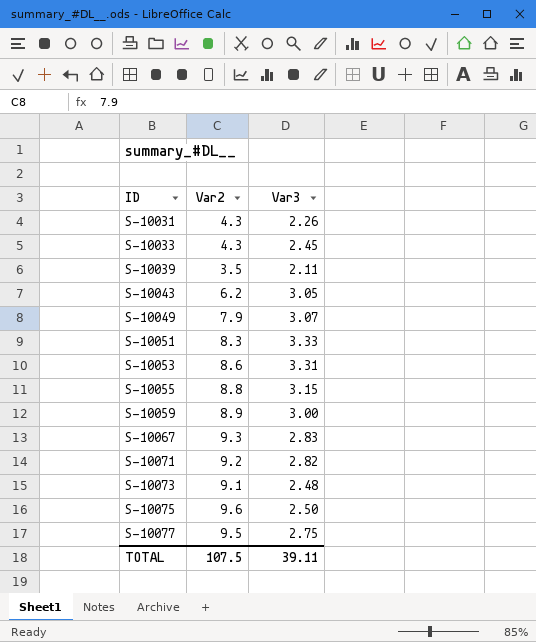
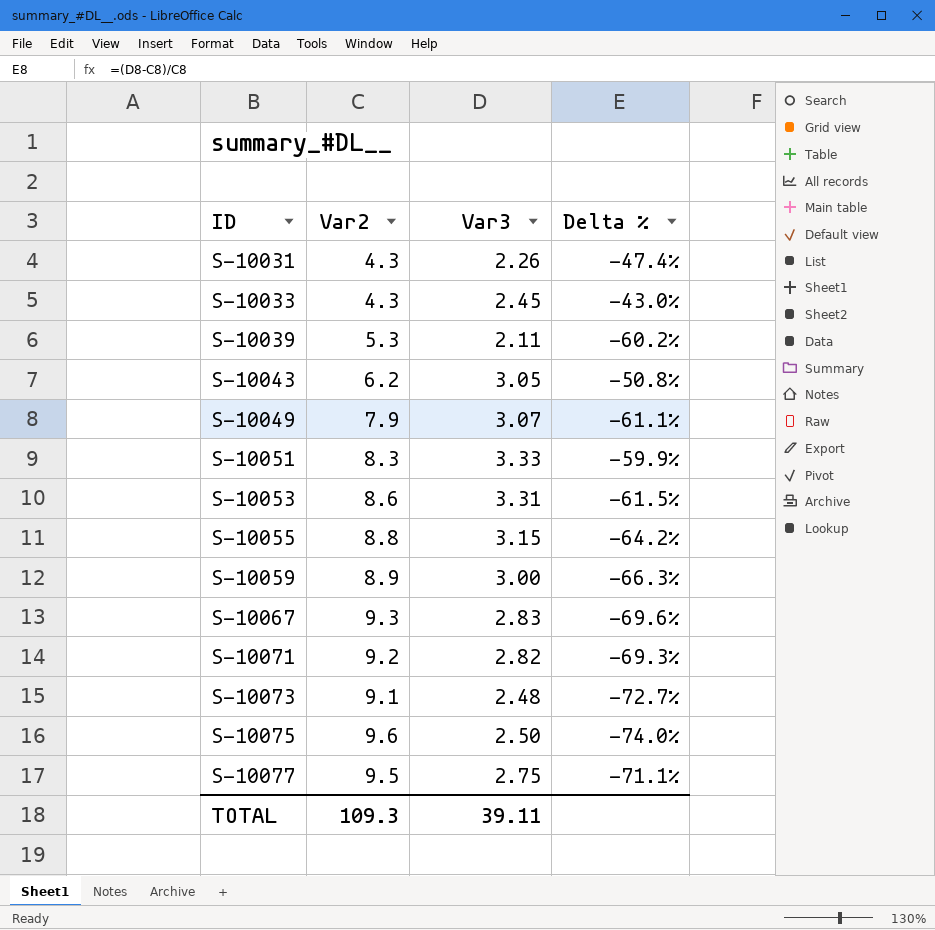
column Delta % | formula: none -> ([Var3] - [Var2]) / [Var2]
S-10039 | Var2: 3.5 -> 5.3
TOTAL | Var2: 107.5 -> 109.3

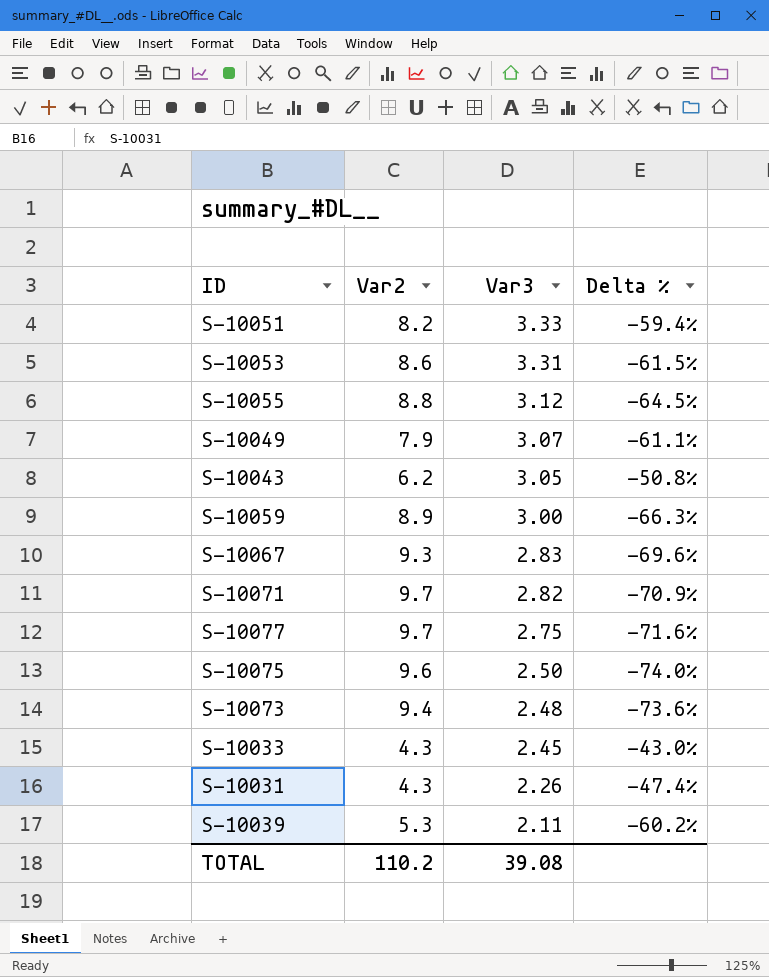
row order: ID ascending -> Var3 descending
S-10051 | Var2: 8.3 -> 8.2
S-10051 | Delta %: -59.9% -> -59.4%
S-10055 | Var3: 3.15 -> 3.12
S-10055 | Delta %: -64.2% -> -64.5%
S-10071 | Var2: 9.2 -> 9.7
S-10071 | Delta %: -69.3% -> -70.9%
S-10077 | Var2: 9.5 -> 9.7
S-10077 | Delta %: -71.1% -> -71.6%
S-10073 | Var2: 9.1 -> 9.4
S-10073 | Delta %: -72.7% -> -73.6%
TOTAL | Var2: 109.3 -> 110.2
TOTAL | Var3: 39.11 -> 39.08

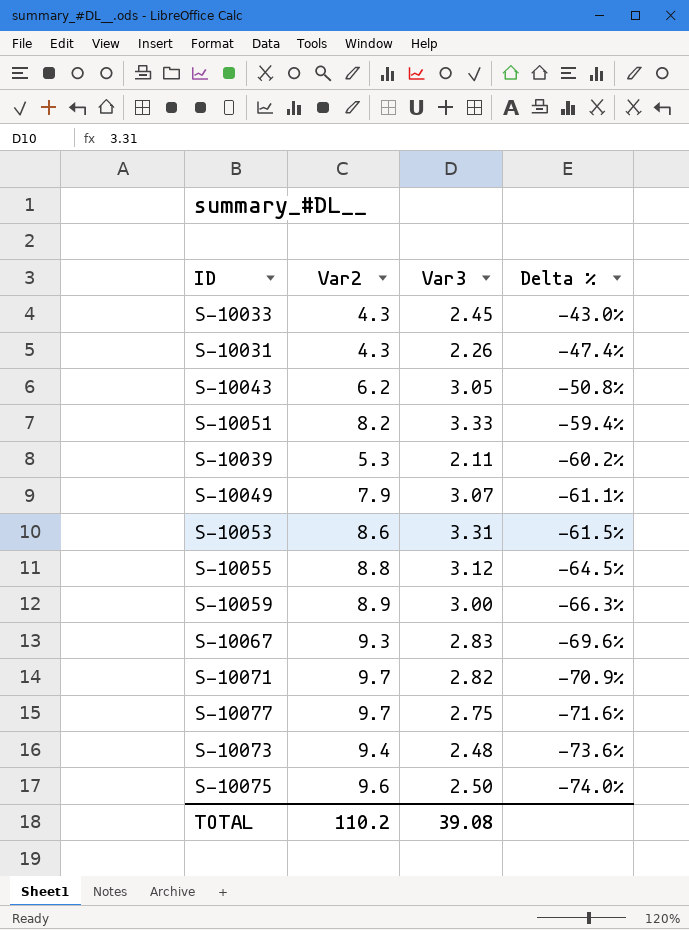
row order: Var3 descending -> Delta % descending

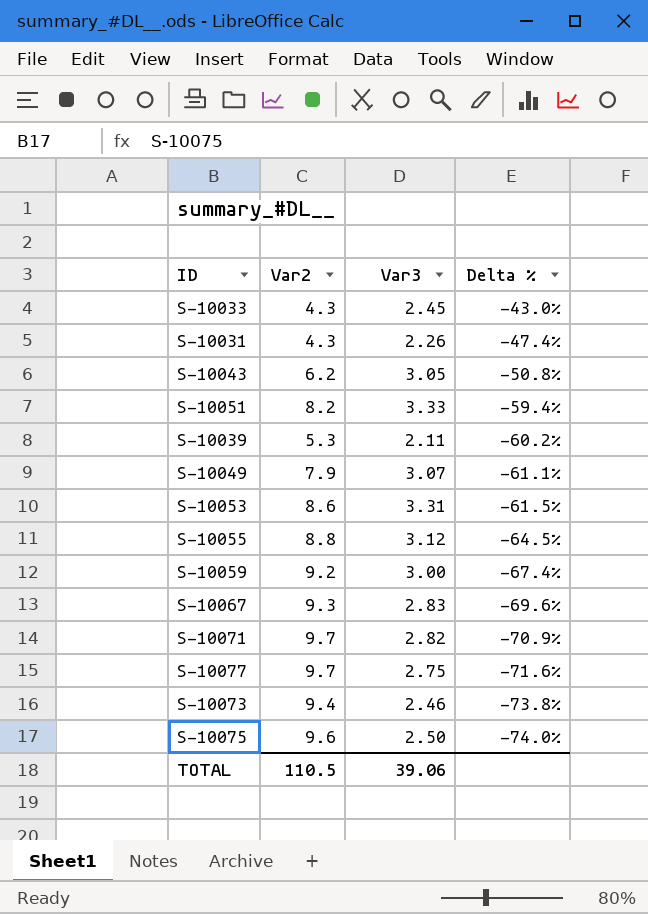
S-10059 | Var2: 8.9 -> 9.2
S-10059 | Delta %: -66.3% -> -67.4%
S-10073 | Var3: 2.48 -> 2.46
S-10073 | Delta %: -73.6% -> -73.8%
TOTAL | Var2: 110.2 -> 110.5
TOTAL | Var3: 39.08 -> 39.06

